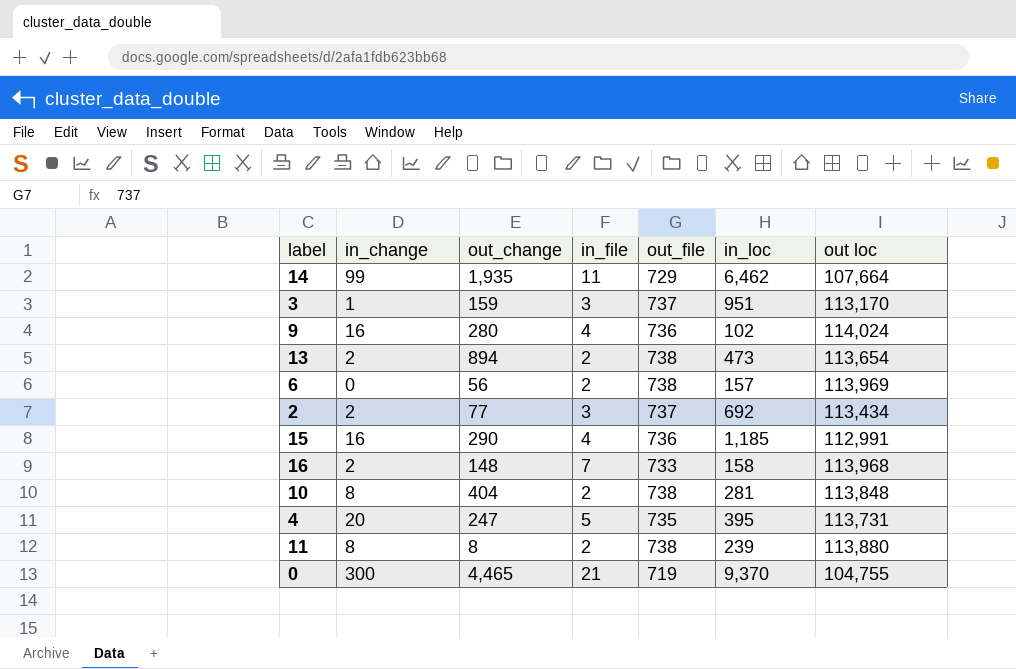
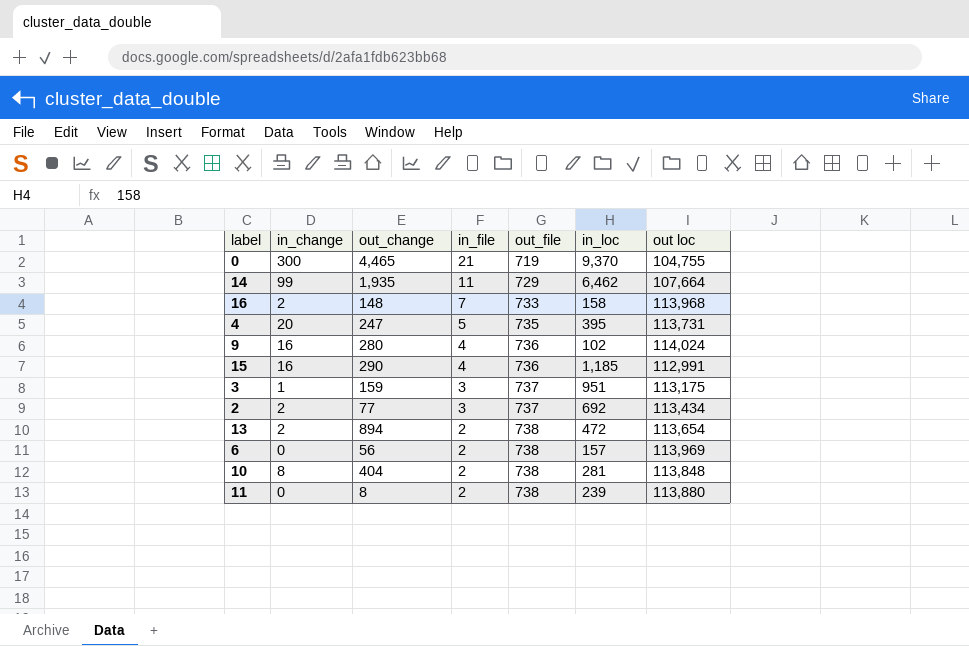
row order: none -> in_file descending
3 | out loc: 113,170 -> 113,175
13 | in_loc: 473 -> 472
11 | in_change: 8 -> 0

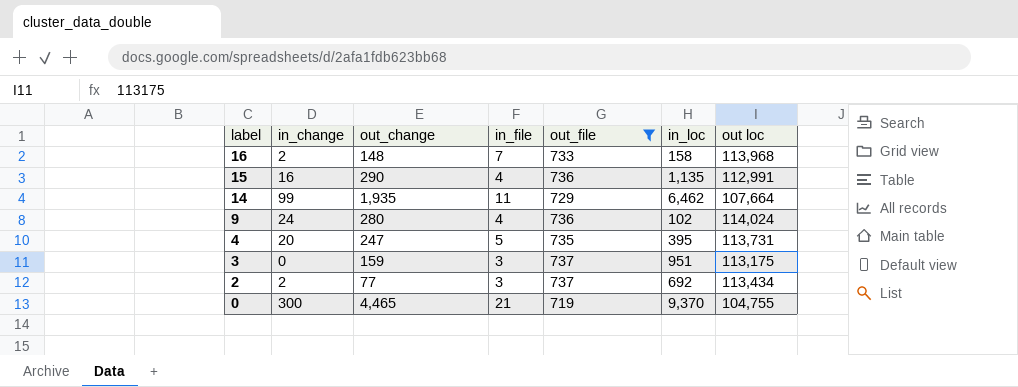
filter: none -> out_file != 738
row order: in_file descending -> label descending
15 | in_loc: 1,185 -> 1,135
9 | in_change: 16 -> 24
3 | in_change: 1 -> 0

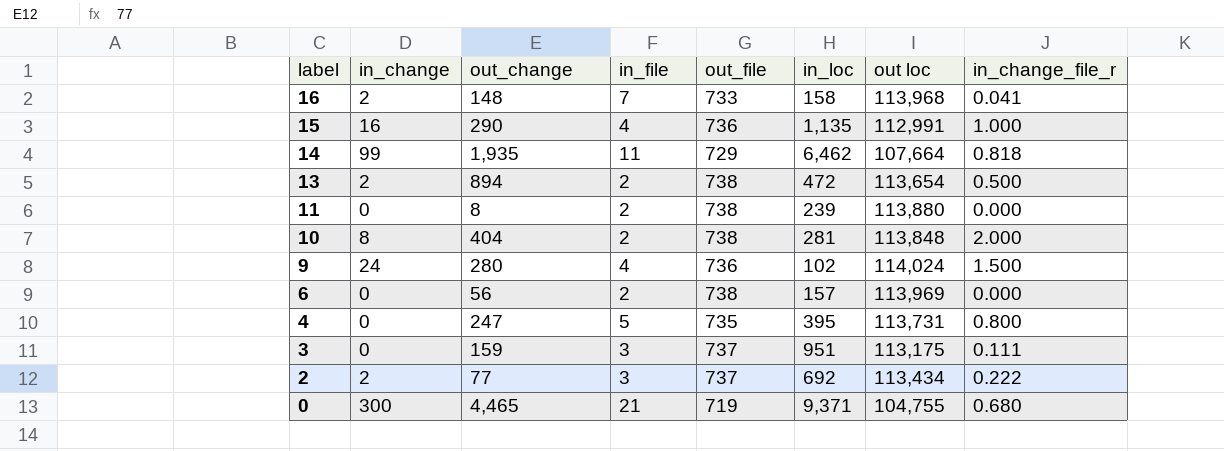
filter: out_file != 738 -> none
column in_change_file_r | position: none -> 8
4 | in_change: 20 -> 0
0 | in_loc: 9,370 -> 9,371

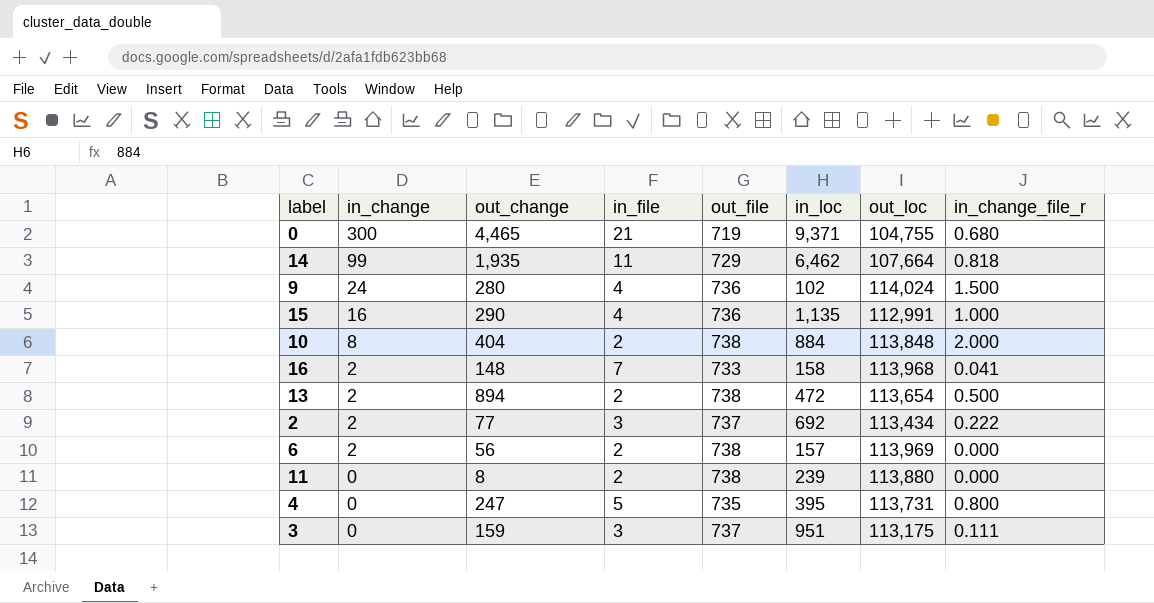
row order: label descending -> in_change descending
column name: out loc -> out_loc
10 | in_loc: 281 -> 884
6 | in_change: 0 -> 2

